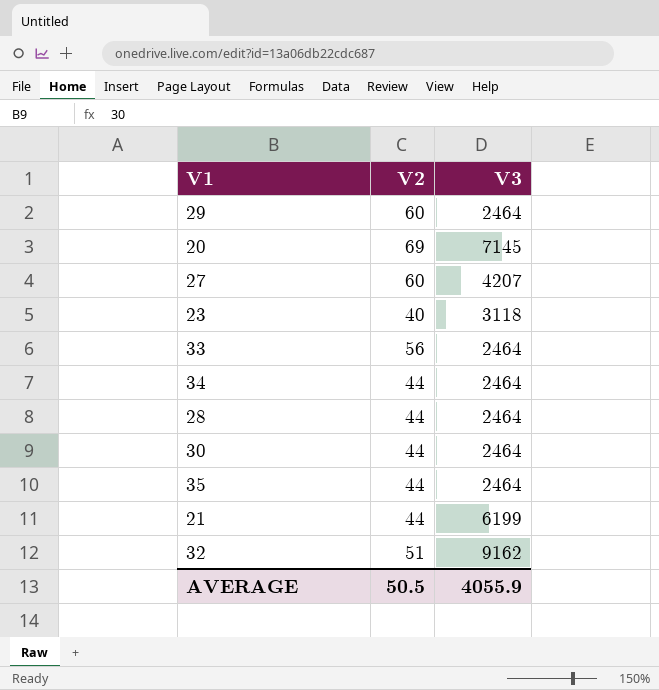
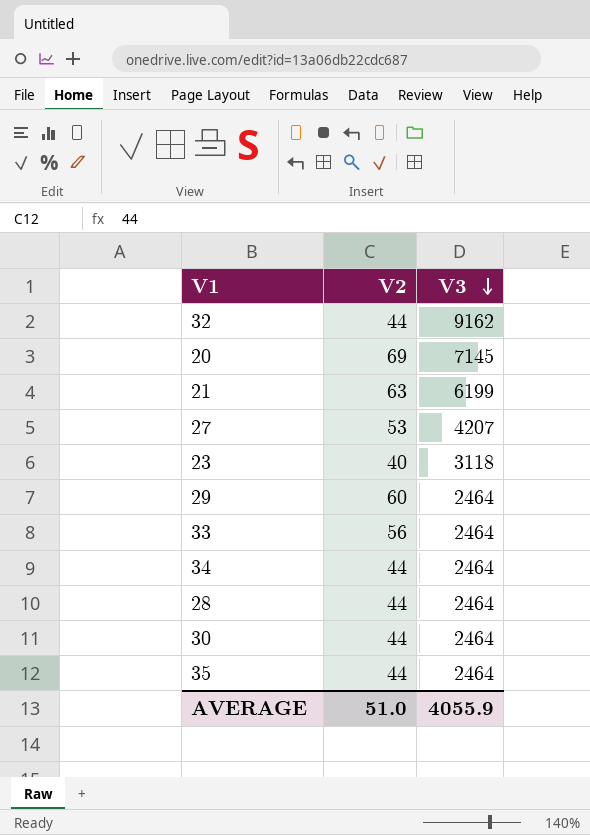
row order: none -> V3 descending
32 | V2: 51 -> 44
21 | V2: 44 -> 63
27 | V2: 60 -> 53
AVERAGE | V2: 50.5 -> 51.0

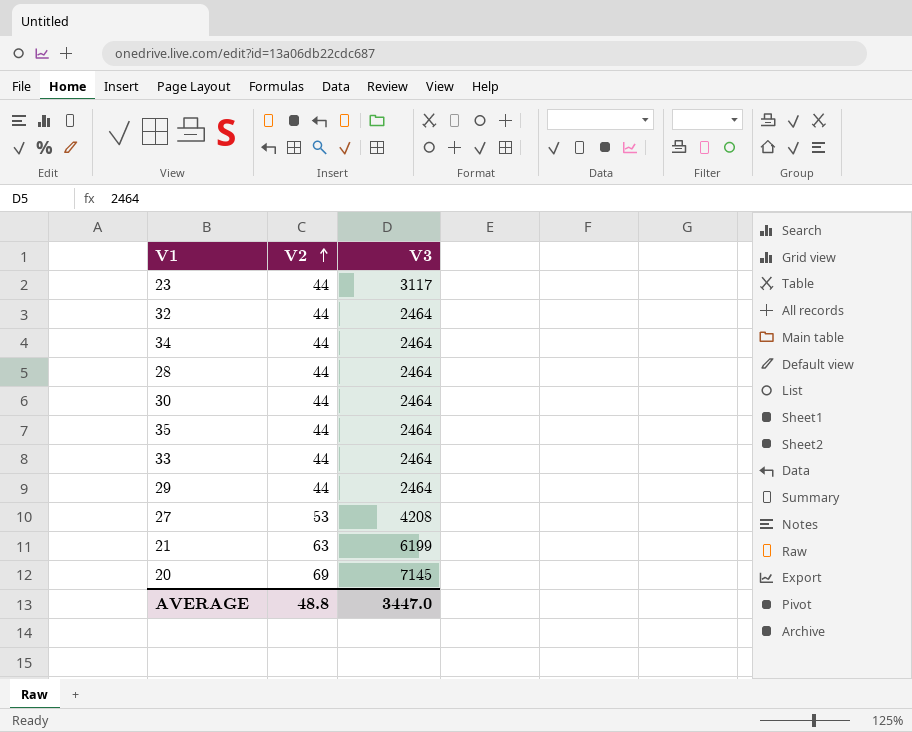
row order: V3 descending -> V2 ascending
23 | V2: 40 -> 44
23 | V3: 3118 -> 3117
32 | V3: 9162 -> 2464
33 | V2: 56 -> 44
29 | V2: 60 -> 44
27 | V3: 4207 -> 4208
AVERAGE | V2: 51.0 -> 48.8
AVERAGE | V3: 4055.9 -> 3447.0

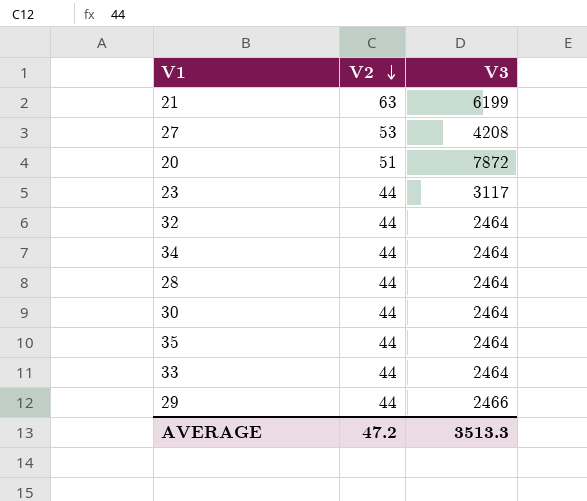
row order: V2 ascending -> V2 descending
20 | V2: 69 -> 51
20 | V3: 7145 -> 7872
29 | V3: 2464 -> 2466
AVERAGE | V2: 48.8 -> 47.2
AVERAGE | V3: 3447.0 -> 3513.3

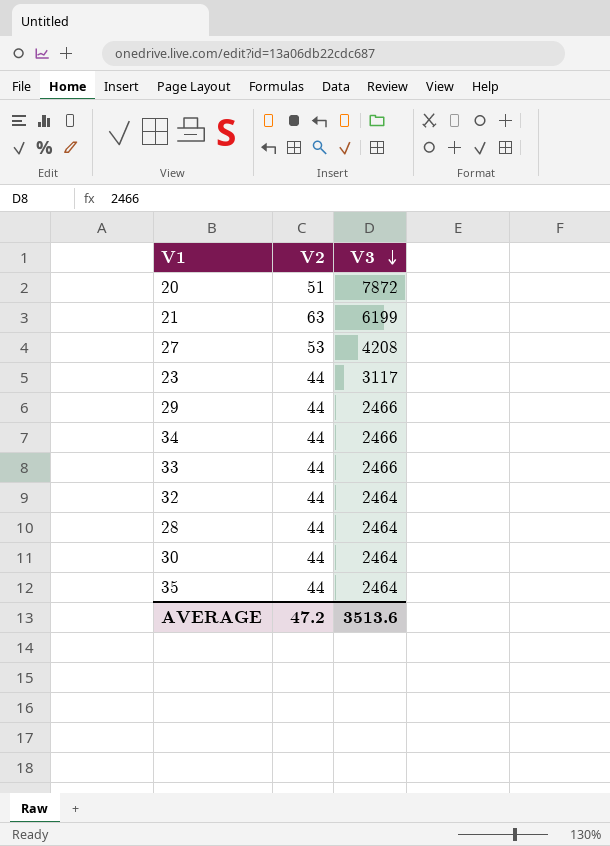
row order: V2 descending -> V3 descending
34 | V3: 2464 -> 2466
33 | V3: 2464 -> 2466
AVERAGE | V3: 3513.3 -> 3513.6

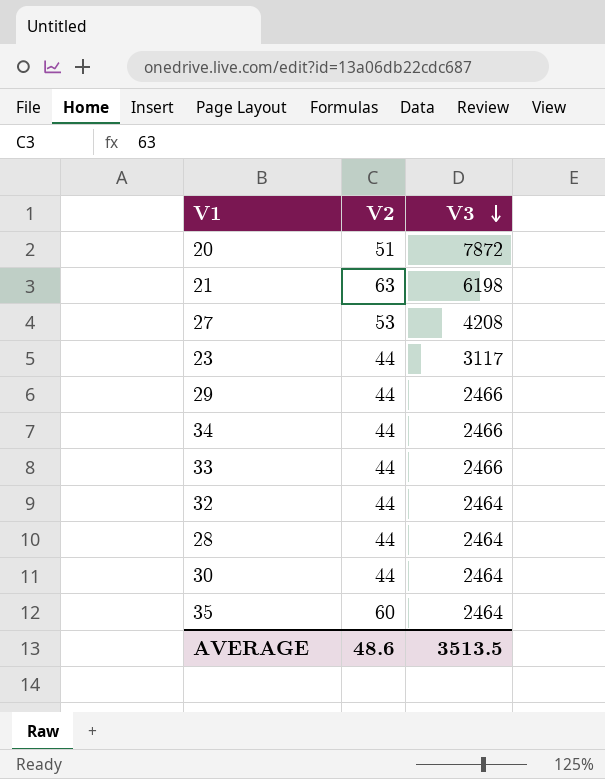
21 | V3: 6199 -> 6198
35 | V2: 44 -> 60
AVERAGE | V2: 47.2 -> 48.6
AVERAGE | V3: 3513.6 -> 3513.5

